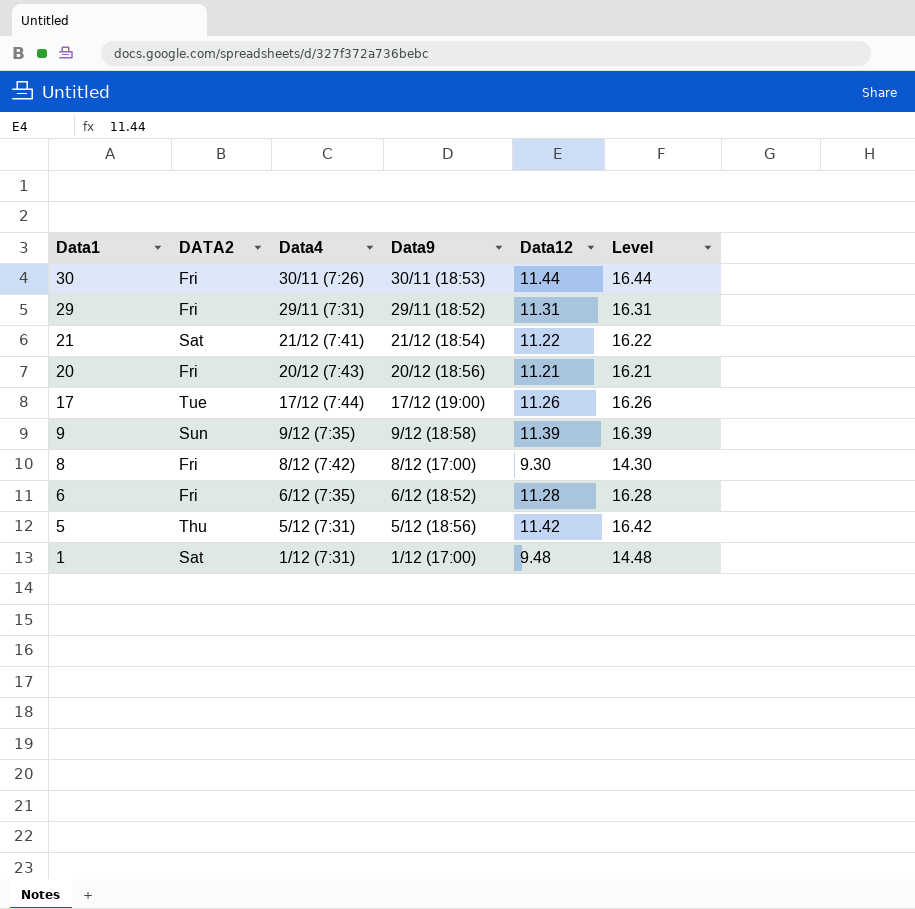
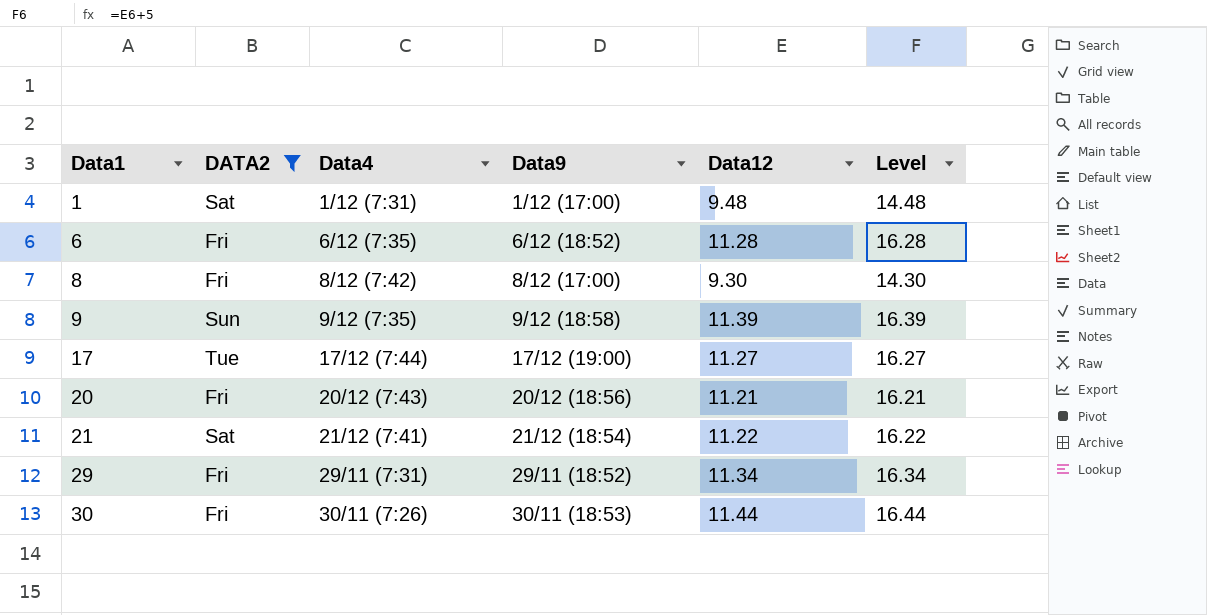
filter: none -> DATA2 != Thu
row order: Data1 descending -> Data1 ascending
17 | Data12: 11.26 -> 11.27
17 | Level: 16.26 -> 16.27
29 | Data12: 11.31 -> 11.34
29 | Level: 16.31 -> 16.34

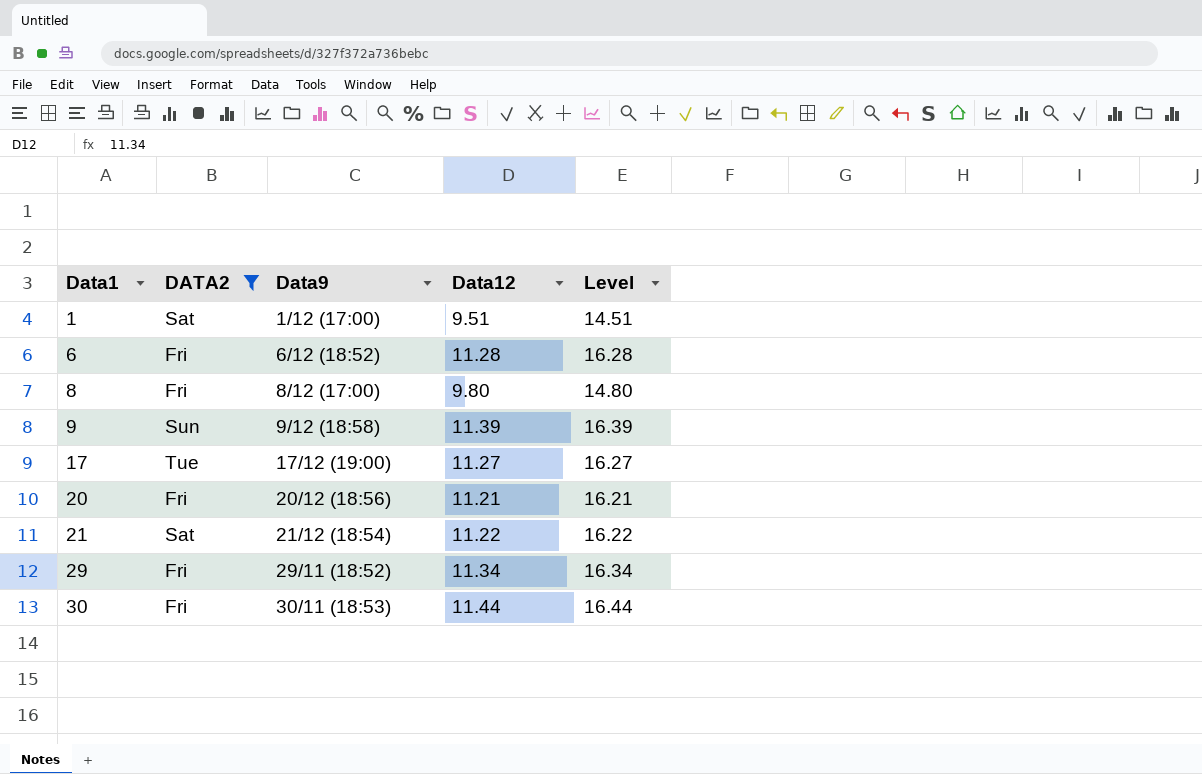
column Data4 | position: 3 -> none
1 | Data12: 9.48 -> 9.51
1 | Level: 14.48 -> 14.51
8 | Data12: 9.30 -> 9.80
8 | Level: 14.30 -> 14.80

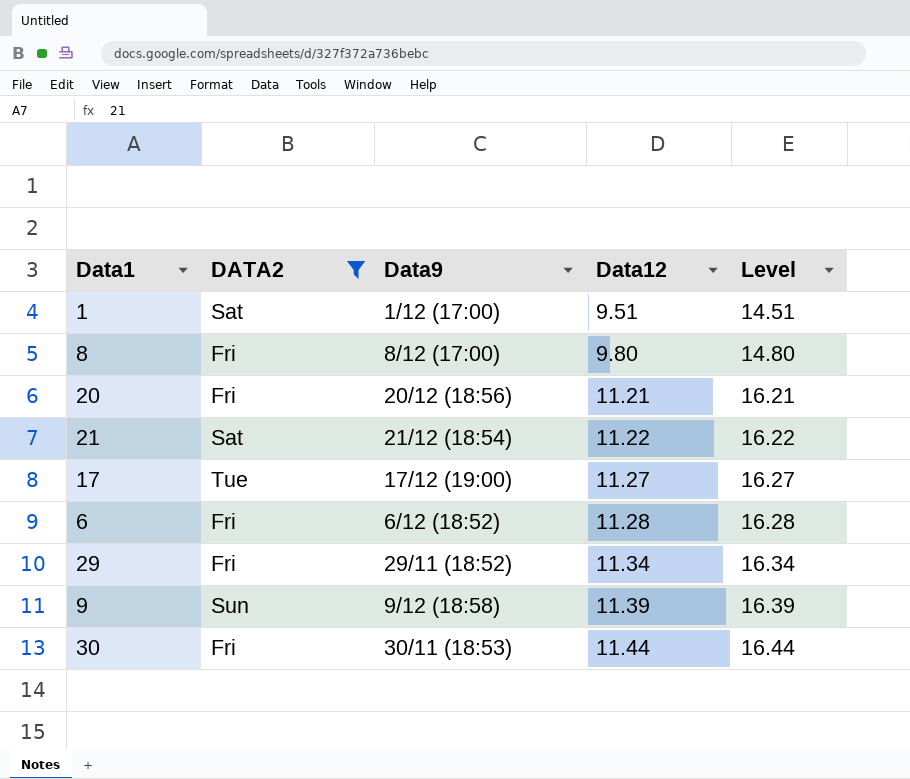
row order: Data1 ascending -> Data12 ascending

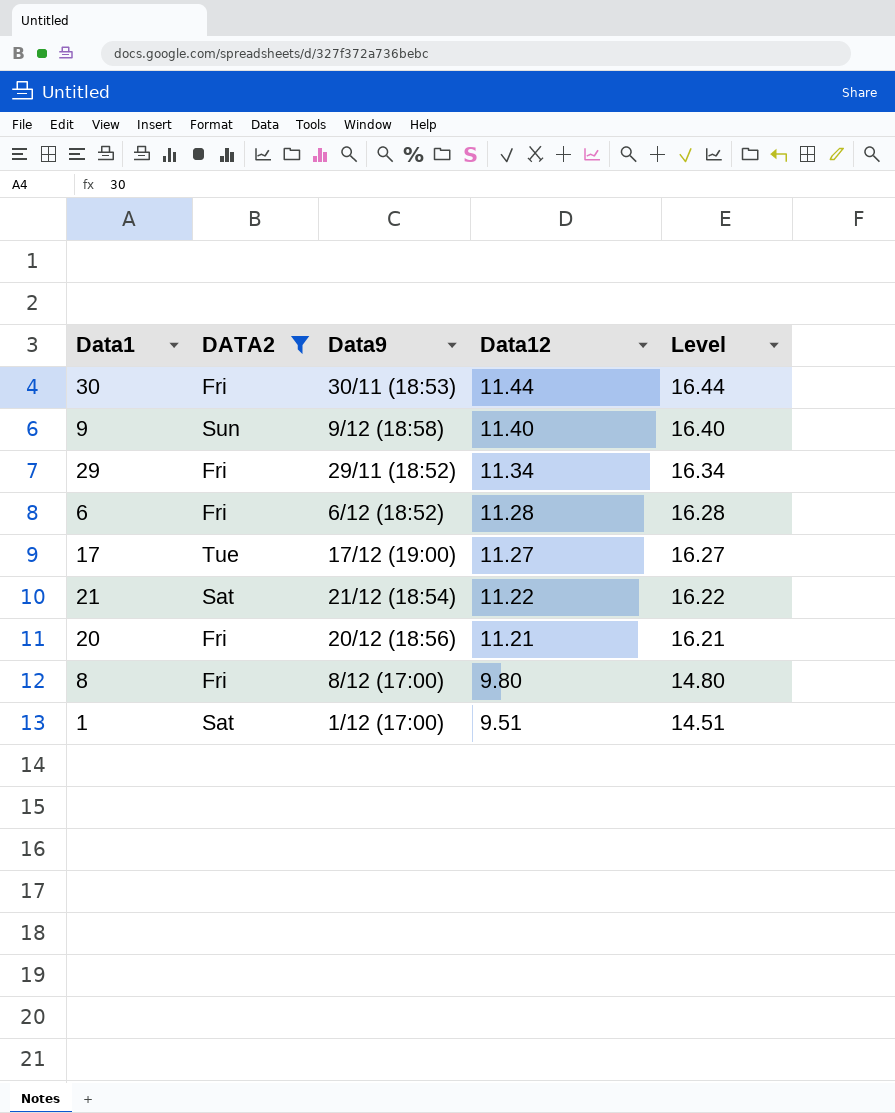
row order: Data12 ascending -> Data12 descending
9 | Data12: 11.39 -> 11.40
9 | Level: 16.39 -> 16.40

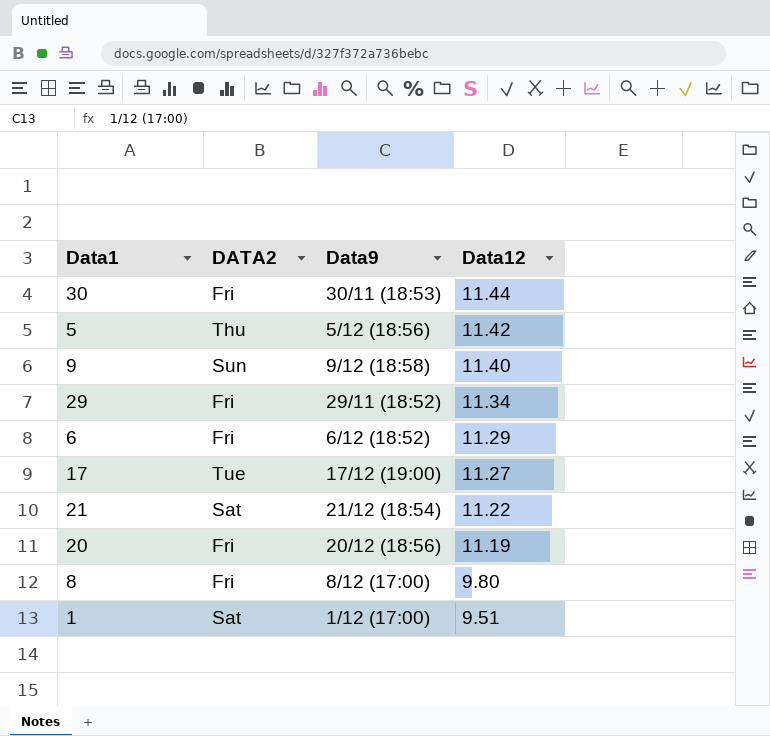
filter: DATA2 != Thu -> none
column Level | formula: [Data12] + 5 -> none
6 | Data12: 11.28 -> 11.29
20 | Data12: 11.21 -> 11.19

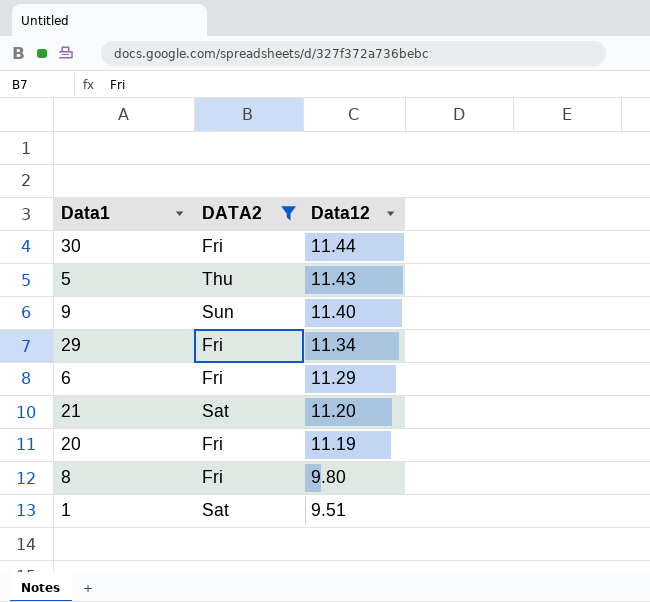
filter: none -> DATA2 != Tue
column Data9 | position: 3 -> none
5 | Data12: 11.42 -> 11.43
21 | Data12: 11.22 -> 11.20

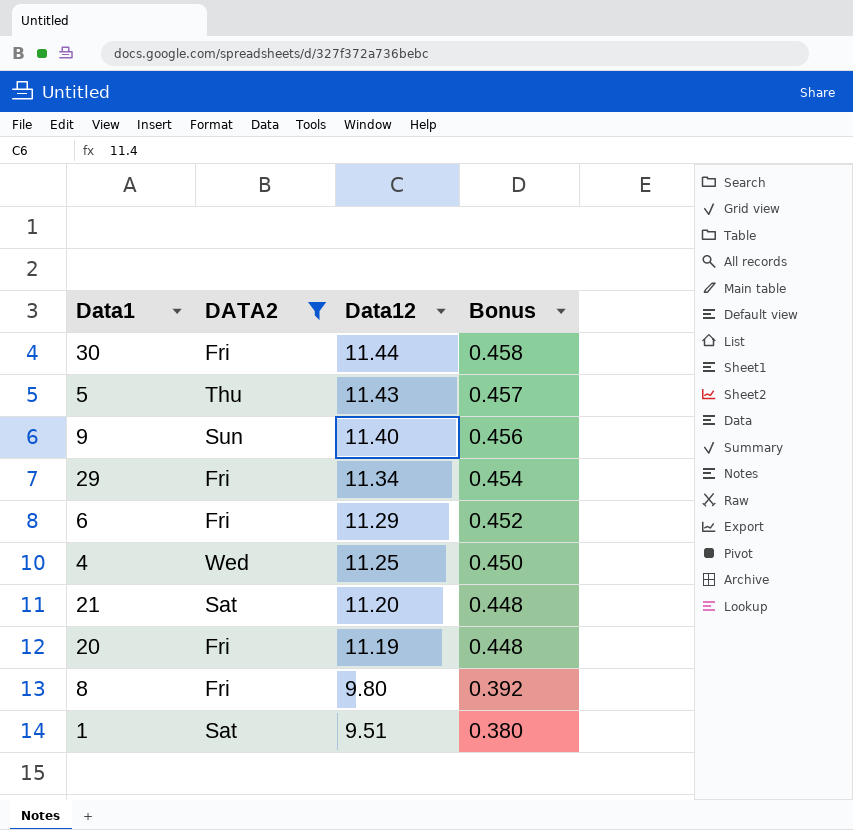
column Bonus | formula: none -> [Data12] * 0.04
row 4: none -> Wed | 11.25 | 0.450

